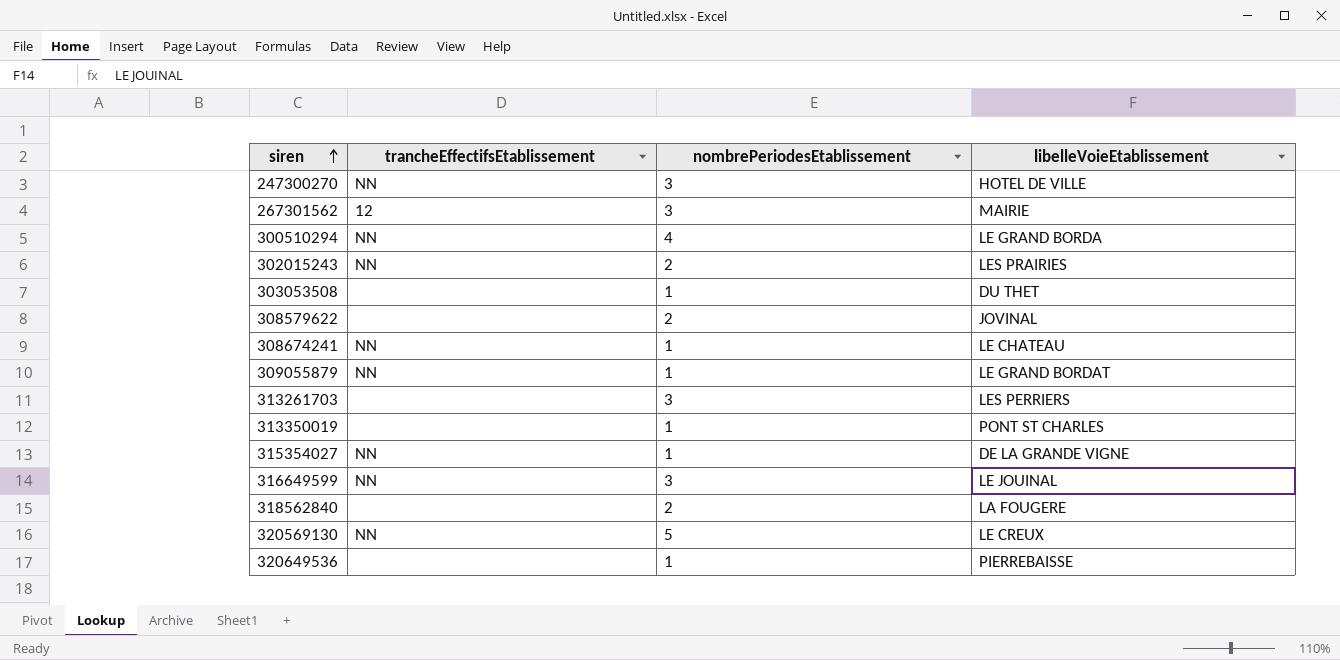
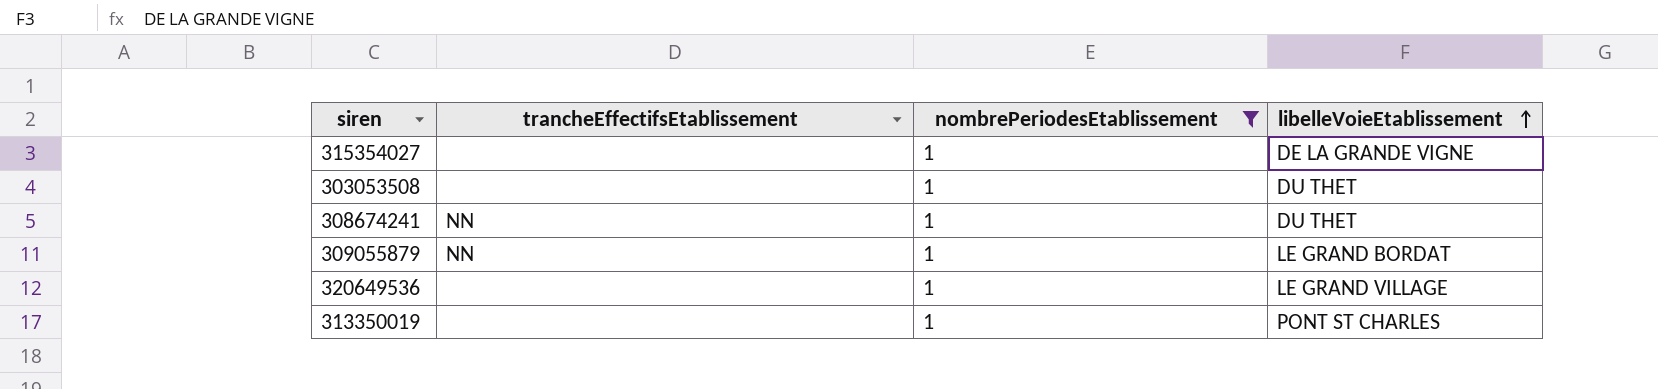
filter: none -> nombrePeriodesEtablissement = 1
row order: siren ascending -> libelleVoieEtablissement ascending
315354027 | trancheEffectifsEtablissement: NN -> none
308674241 | libelleVoieEtablissement: LE CHATEAU -> DU THET
320649536 | libelleVoieEtablissement: PIERREBAISSE -> LE GRAND VILLAGE

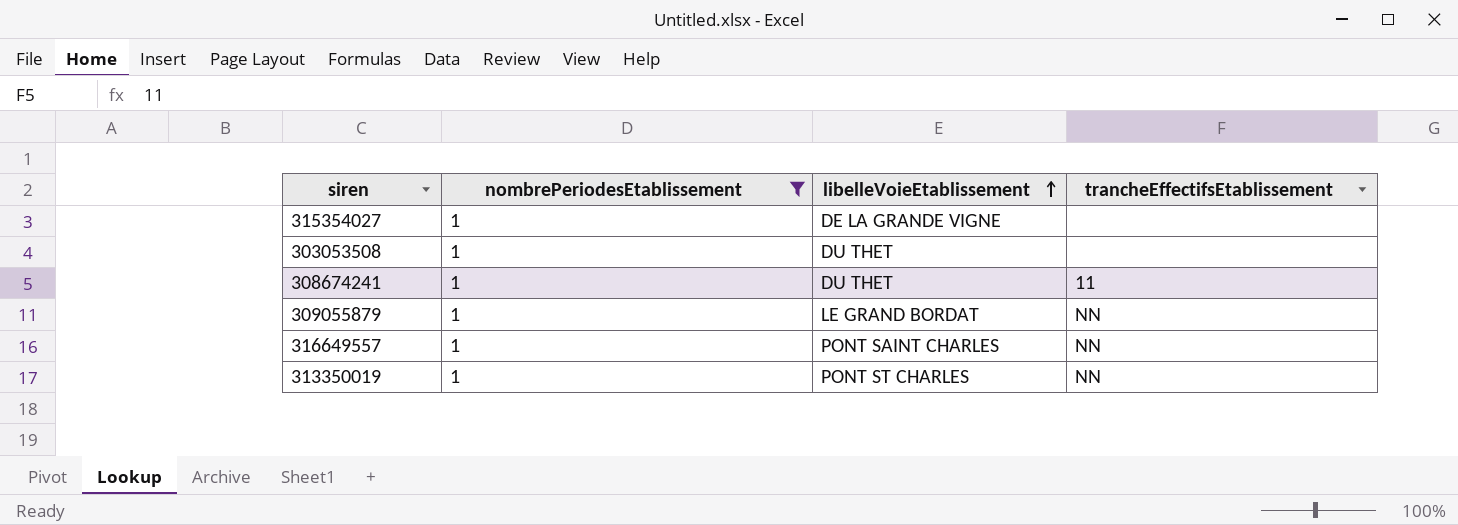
column trancheEffectifsEtablissement | position: 2 -> 4
row 320649536: none | 1 | LE GRAND VILLAGE -> none
308674241 | trancheEffectifsEtablissement: NN -> 11
row 316649557: none -> 1 | PONT SAINT CHARLES | NN
313350019 | trancheEffectifsEtablissement: none -> NN

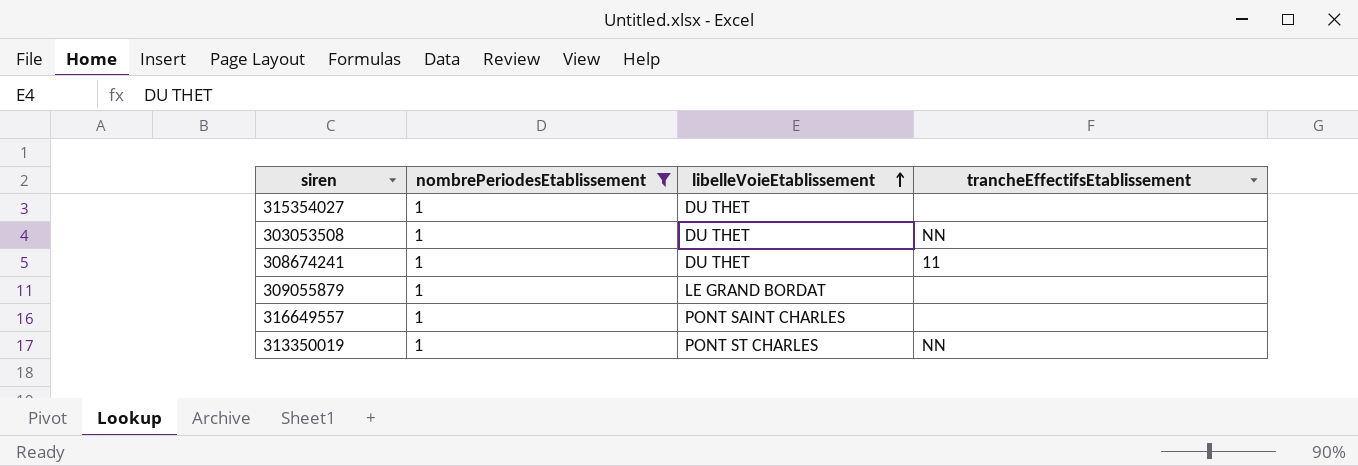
315354027 | libelleVoieEtablissement: DE LA GRANDE VIGNE -> DU THET
303053508 | trancheEffectifsEtablissement: none -> NN
309055879 | trancheEffectifsEtablissement: NN -> none
316649557 | trancheEffectifsEtablissement: NN -> none

